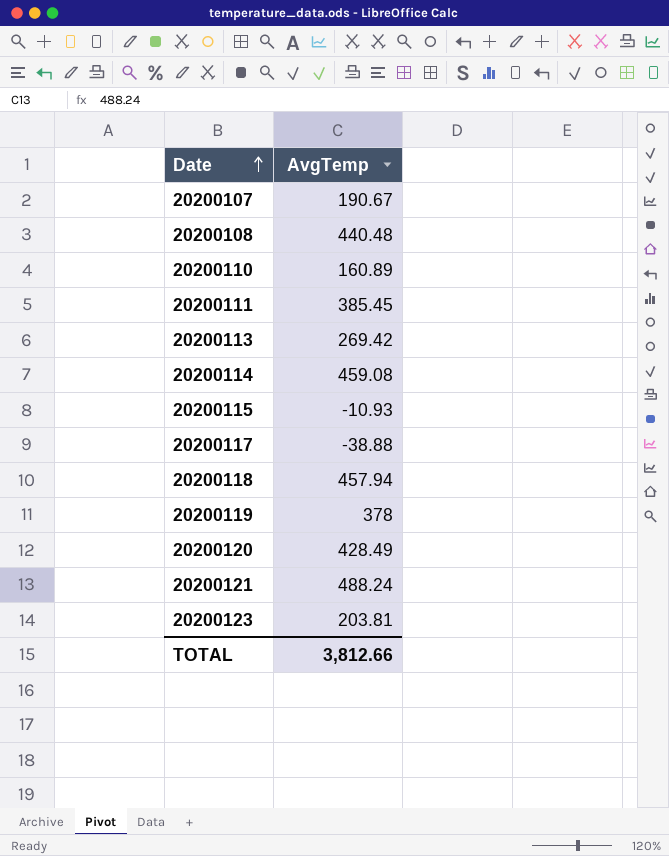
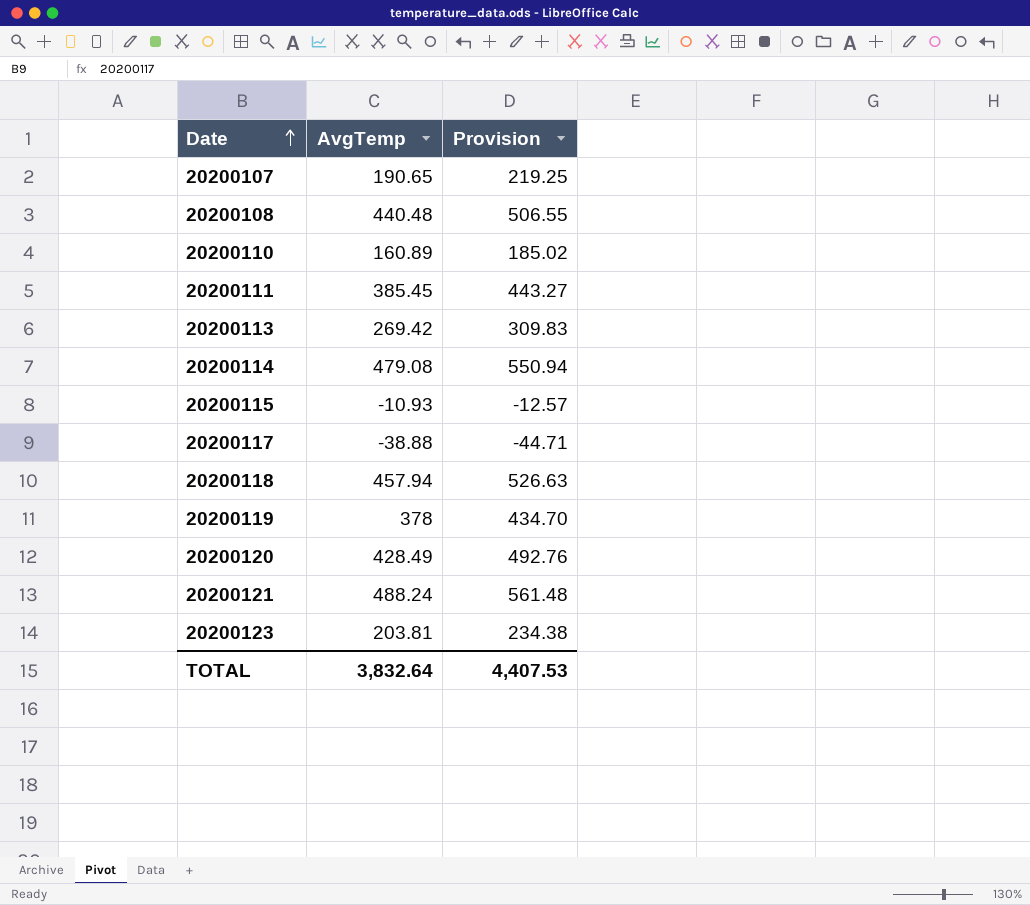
column Provision | formula: none -> [AvgTemp] * 1.15
20200107 | AvgTemp: 190.67 -> 190.65
20200114 | AvgTemp: 459.08 -> 479.08
TOTAL | AvgTemp: 3,812.66 -> 3,832.64

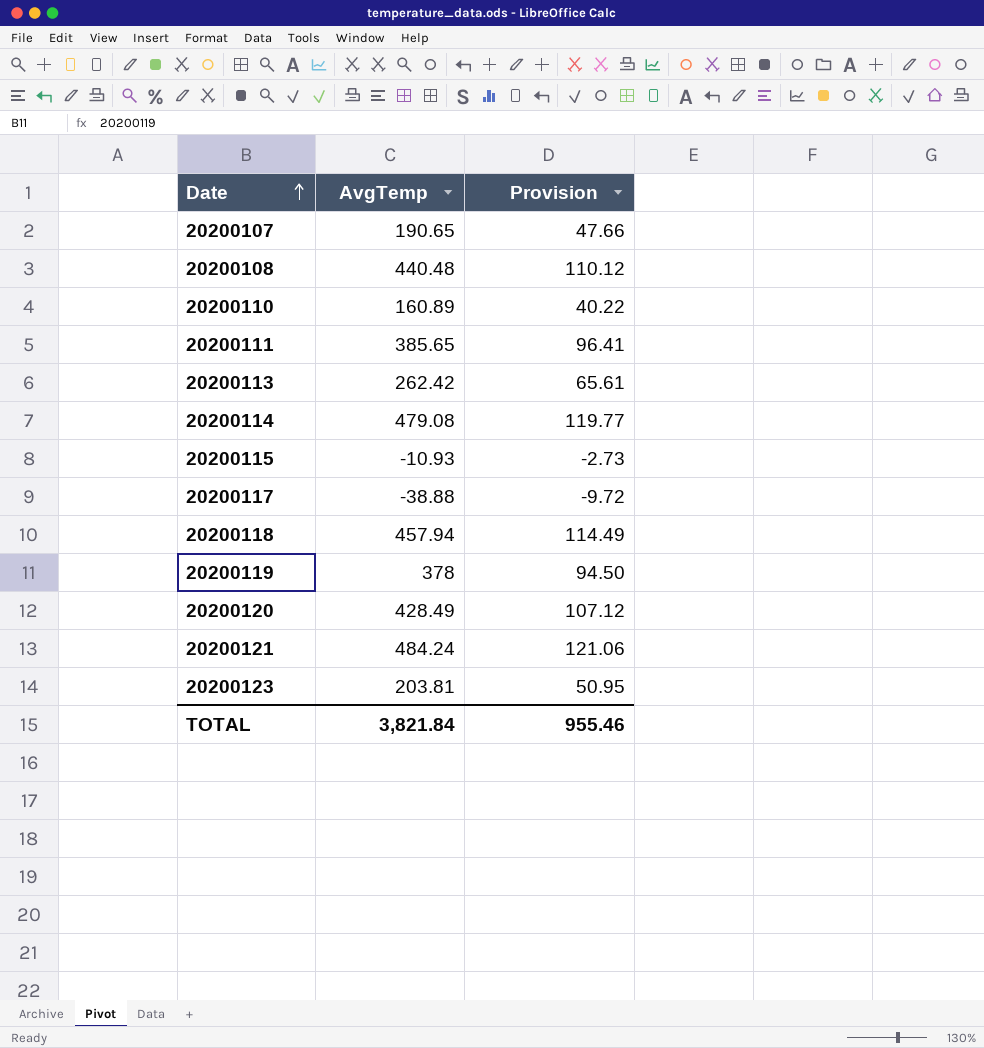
column Provision | formula: [AvgTemp] * 1.15 -> [AvgTemp] * 0.25
20200111 | AvgTemp: 385.45 -> 385.65
20200113 | AvgTemp: 269.42 -> 262.42
20200121 | AvgTemp: 488.24 -> 484.24
TOTAL | AvgTemp: 3,832.64 -> 3,821.84
TOTAL | Provision: 4,407.53 -> 955.46

